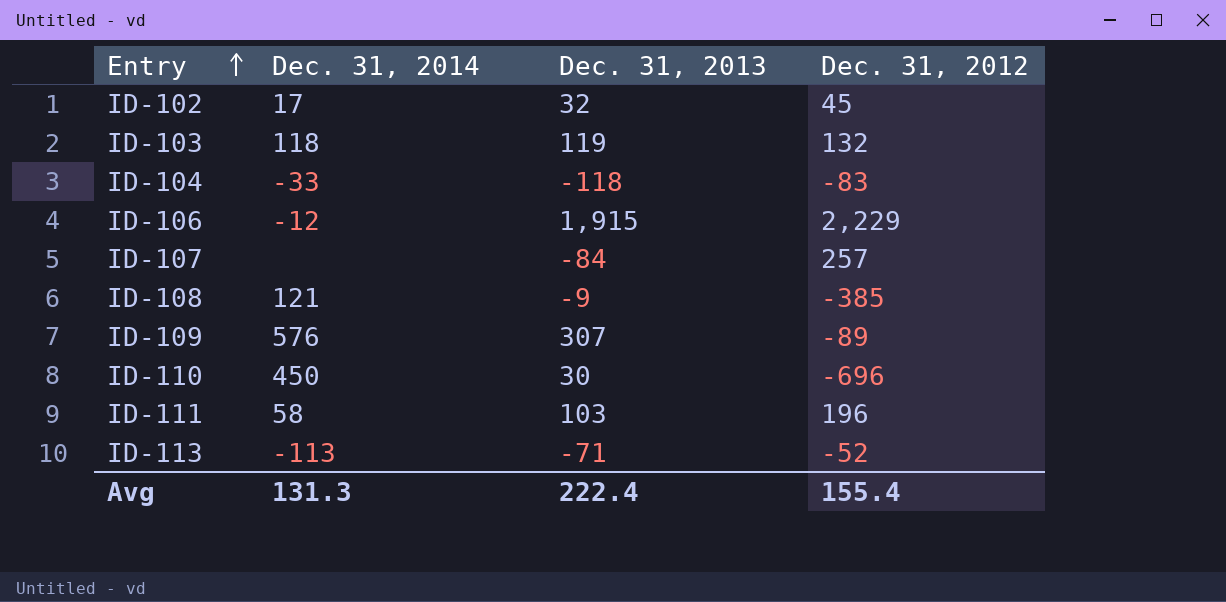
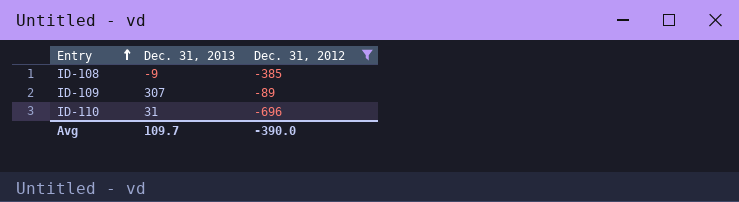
filter: none -> Dec. 31, 2012 <= -89
column Dec. 31, 2014 | position: 2 -> none
ID-110 | Dec. 31, 2013: 30 -> 31
Avg | Dec. 31, 2013: 222.4 -> 109.7
Avg | Dec. 31, 2012: 155.4 -> -390.0

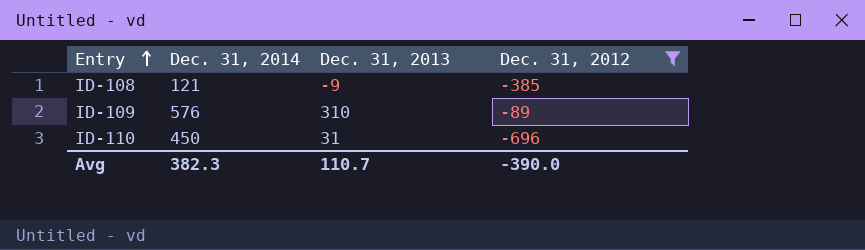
column Dec. 31, 2014 | position: none -> 2
ID-109 | Dec. 31, 2013: 307 -> 310
Avg | Dec. 31, 2013: 109.7 -> 110.7

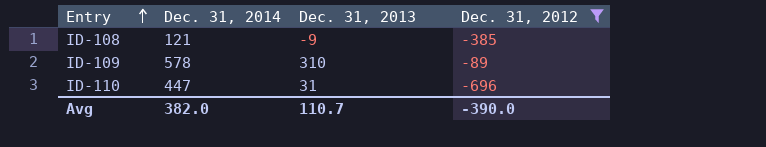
ID-109 | Dec. 31, 2014: 576 -> 578
ID-110 | Dec. 31, 2014: 450 -> 447
Avg | Dec. 31, 2014: 382.3 -> 382.0

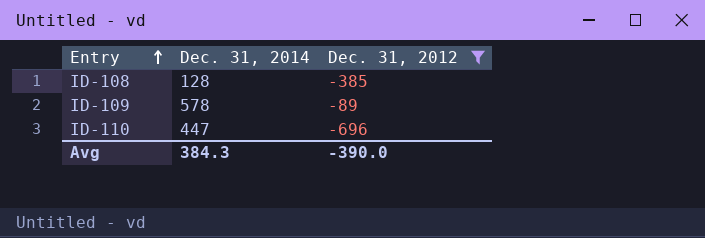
column Dec. 31, 2013 | position: 3 -> none
ID-108 | Dec. 31, 2014: 121 -> 128
Avg | Dec. 31, 2014: 382.0 -> 384.3

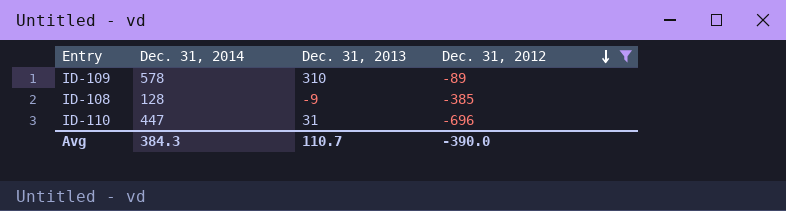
row order: Entry ascending -> Dec. 31, 2012 descending
column Dec. 31, 2013 | position: none -> 3

